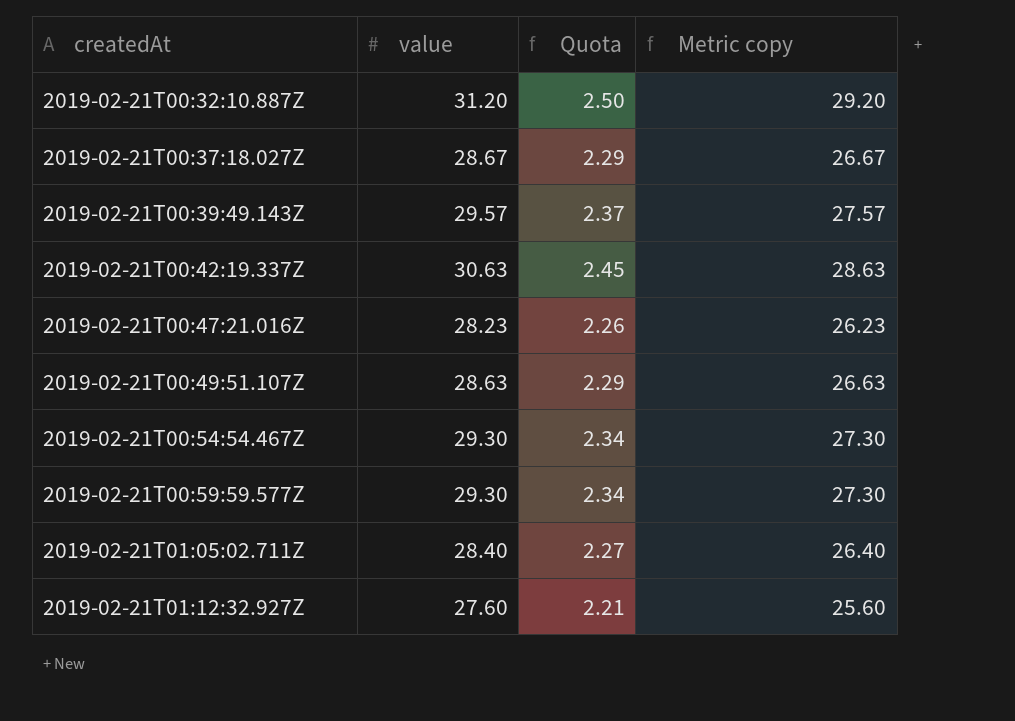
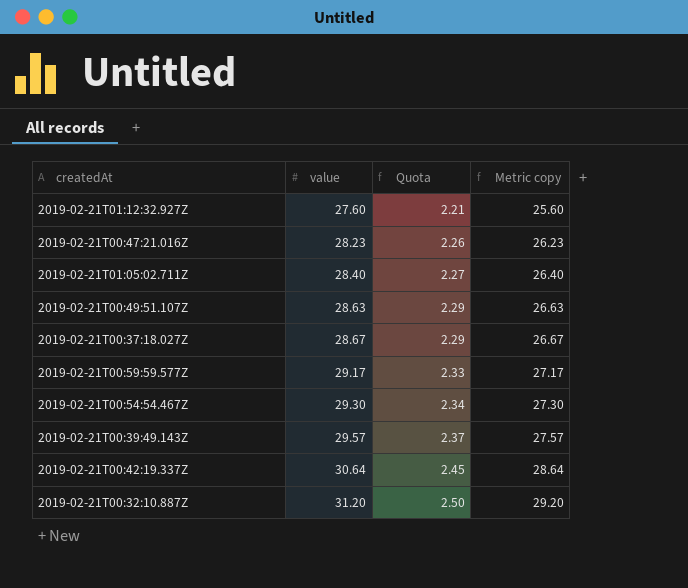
row order: createdAt ascending -> value ascending
2019-02-21T00:59:59.577Z | value: 29.30 -> 29.17
2019-02-21T00:59:59.577Z | Quota: 2.34 -> 2.33
2019-02-21T00:59:59.577Z | Metric copy: 27.30 -> 27.17
2019-02-21T00:42:19.337Z | value: 30.63 -> 30.64
2019-02-21T00:42:19.337Z | Metric copy: 28.63 -> 28.64

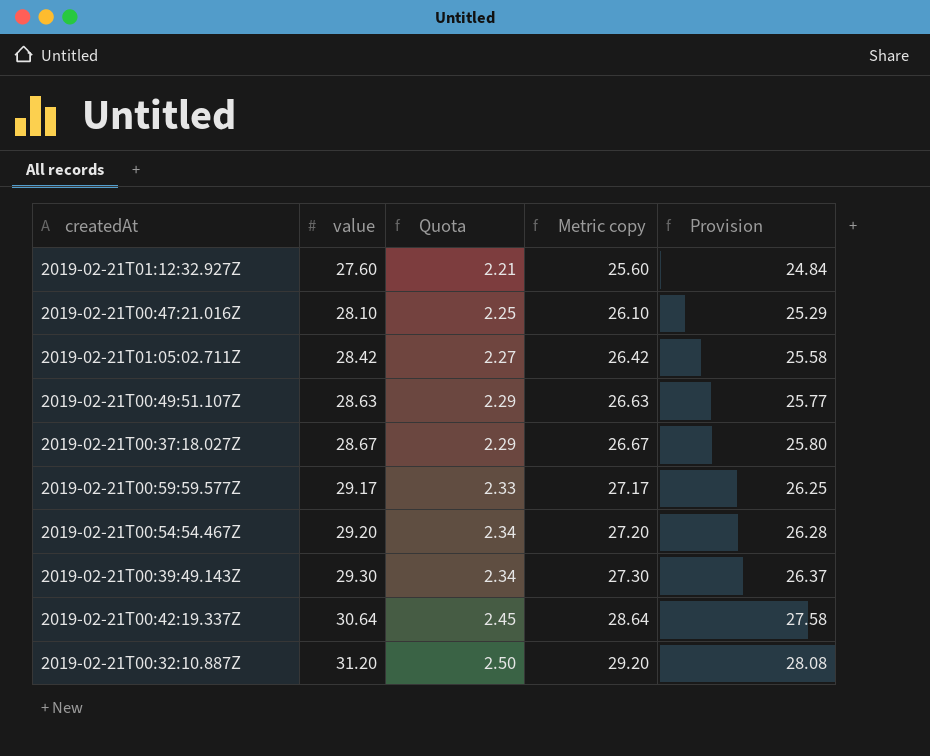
column Provision | formula: none -> [value] * 0.9
2019-02-21T00:47:21.016Z | value: 28.23 -> 28.10
2019-02-21T00:47:21.016Z | Quota: 2.26 -> 2.25
2019-02-21T00:47:21.016Z | Metric copy: 26.23 -> 26.10
2019-02-21T01:05:02.711Z | value: 28.40 -> 28.42
2019-02-21T01:05:02.711Z | Metric copy: 26.40 -> 26.42
2019-02-21T00:54:54.467Z | value: 29.30 -> 29.20
2019-02-21T00:54:54.467Z | Metric copy: 27.30 -> 27.20
2019-02-21T00:39:49.143Z | value: 29.57 -> 29.30
2019-02-21T00:39:49.143Z | Quota: 2.37 -> 2.34
2019-02-21T00:39:49.143Z | Metric copy: 27.57 -> 27.30

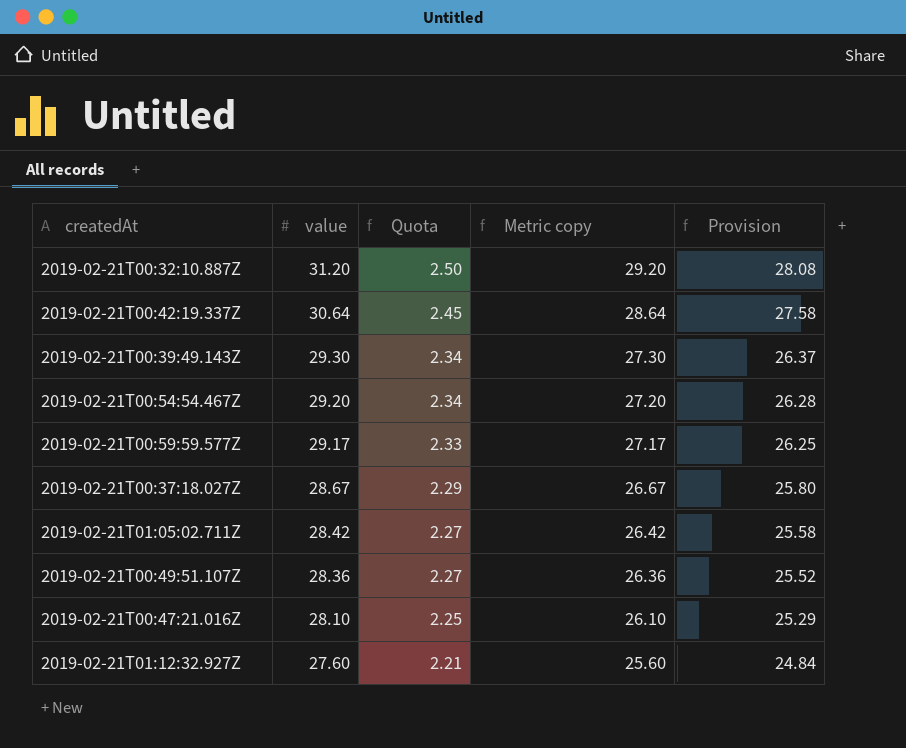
row order: value ascending -> value descending
2019-02-21T00:49:51.107Z | value: 28.63 -> 28.36
2019-02-21T00:49:51.107Z | Quota: 2.29 -> 2.27
2019-02-21T00:49:51.107Z | Metric copy: 26.63 -> 26.36
2019-02-21T00:49:51.107Z | Provision: 25.77 -> 25.52

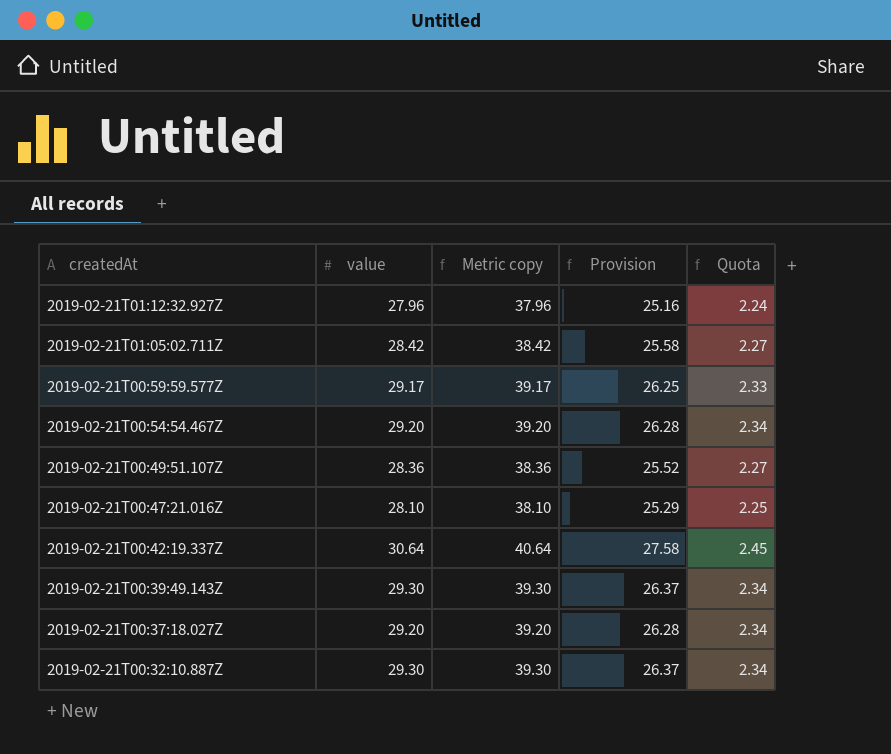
row order: value descending -> createdAt descending
column Metric copy | formula: [value] - 2 -> [value] + 10
column Quota | position: 3 -> 5
2019-02-21T01:12:32.927Z | value: 27.60 -> 27.96
2019-02-21T01:12:32.927Z | Provision: 24.84 -> 25.16
2019-02-21T01:12:32.927Z | Quota: 2.21 -> 2.24
2019-02-21T00:37:18.027Z | value: 28.67 -> 29.20
2019-02-21T00:37:18.027Z | Provision: 25.80 -> 26.28
2019-02-21T00:37:18.027Z | Quota: 2.29 -> 2.34
2019-02-21T00:32:10.887Z | value: 31.20 -> 29.30
2019-02-21T00:32:10.887Z | Provision: 28.08 -> 26.37
2019-02-21T00:32:10.887Z | Quota: 2.50 -> 2.34

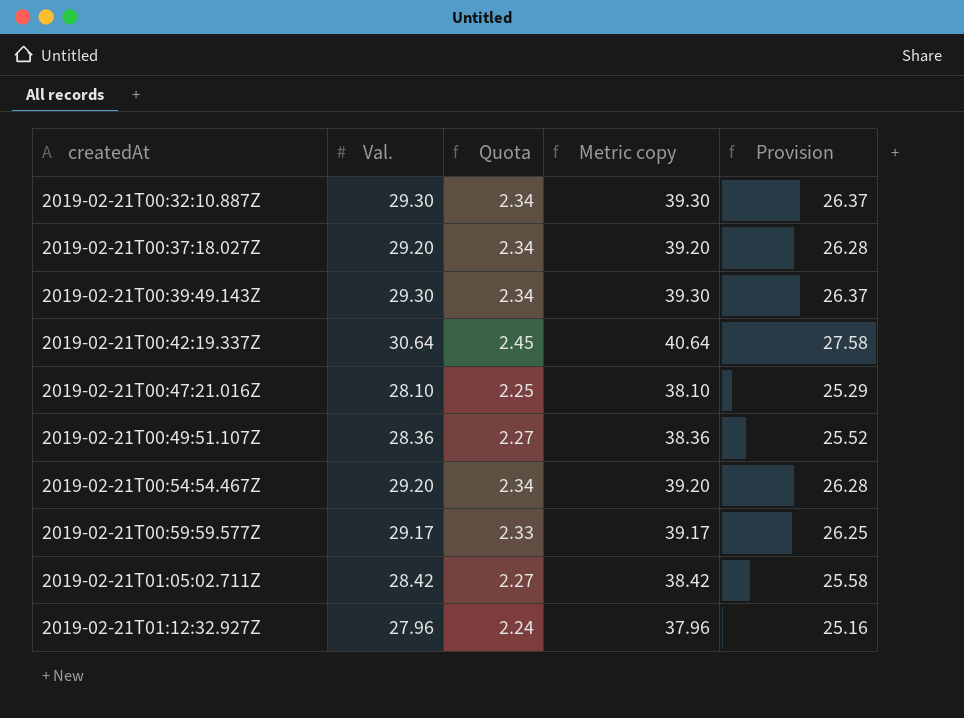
row order: createdAt descending -> createdAt ascending
column name: value -> Val.
column Quota | position: 5 -> 3

